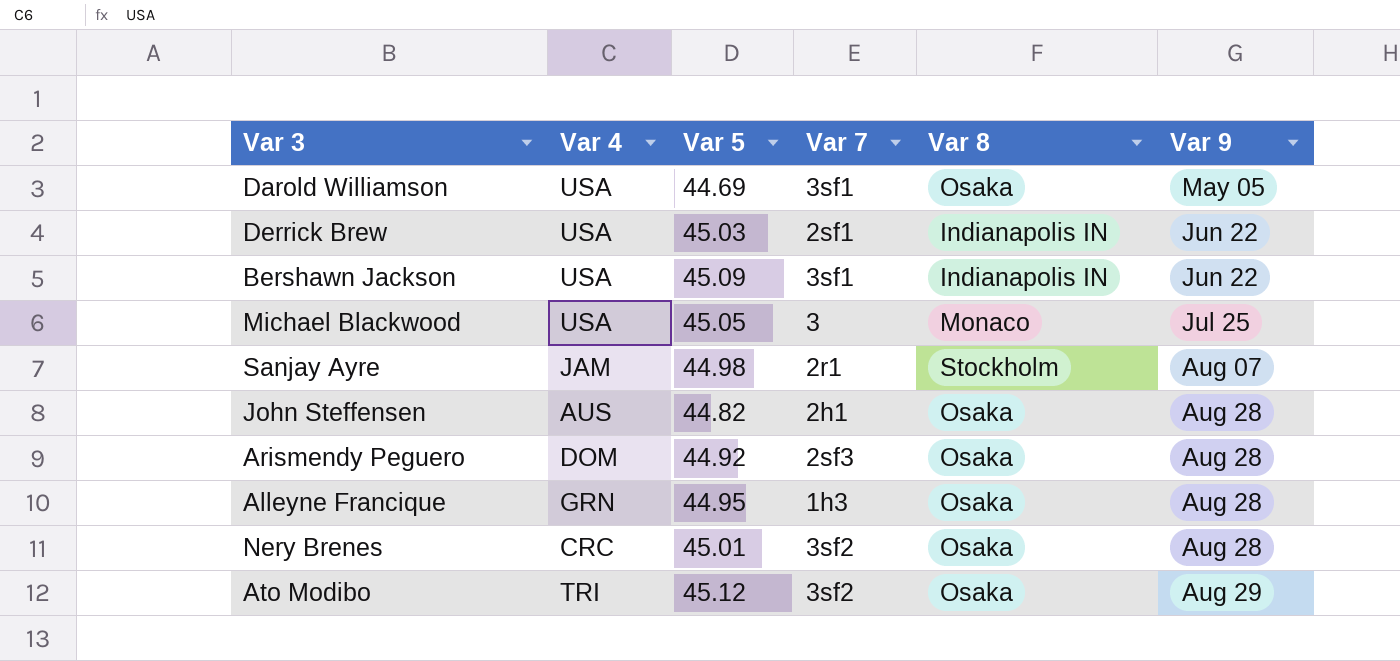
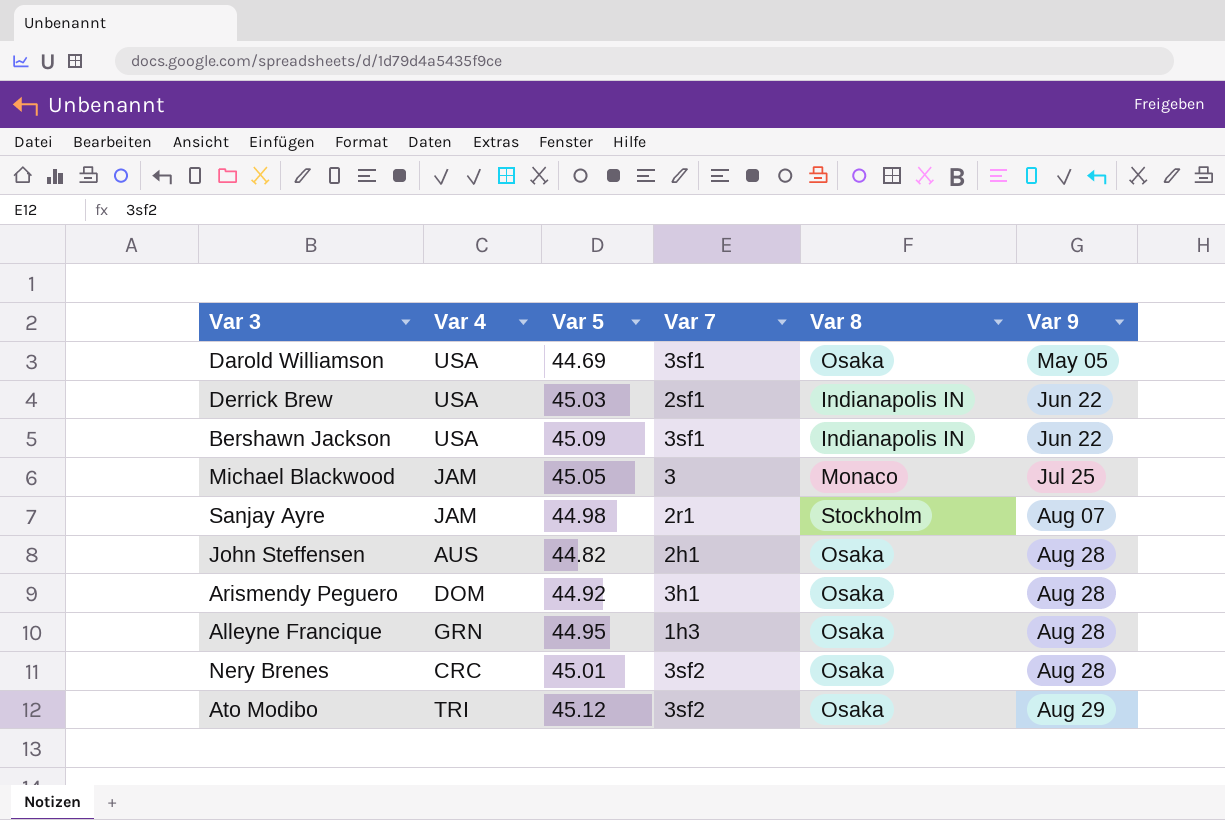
Michael Blackwood | Var 4: USA -> JAM
Arismendy Peguero | Var 7: 2sf3 -> 3h1

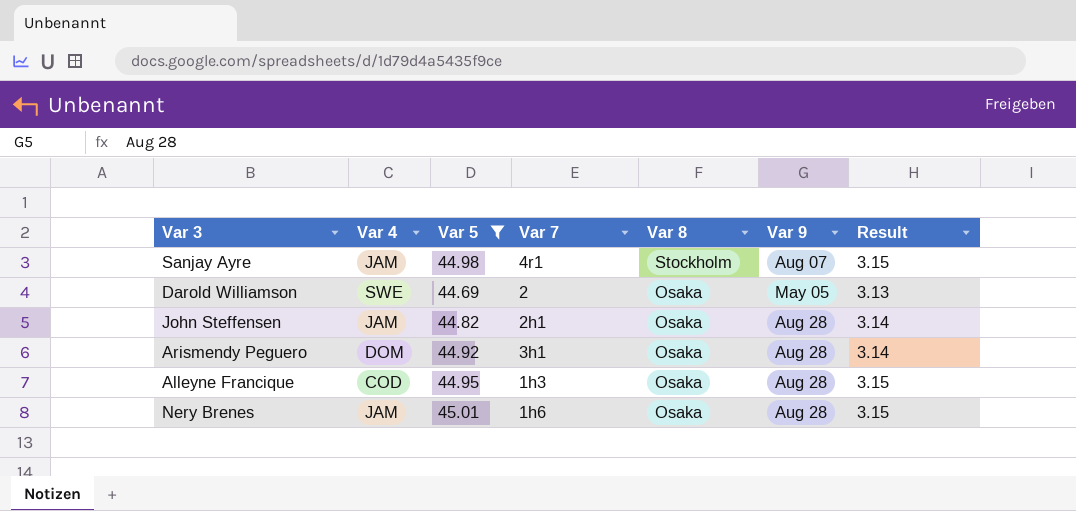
filter: none -> Var 5 <= 45.01
row order: Var 9 ascending -> Var 8 descending
column Result | formula: none -> [Var 5] * 0.07
Sanjay Ayre | Var 7: 2r1 -> 4r1
Darold Williamson | Var 4: USA -> SWE
Darold Williamson | Var 7: 3sf1 -> 2
John Steffensen | Var 4: AUS -> JAM
Alleyne Francique | Var 4: GRN -> COD
Nery Brenes | Var 4: CRC -> JAM
Nery Brenes | Var 7: 3sf2 -> 1h6

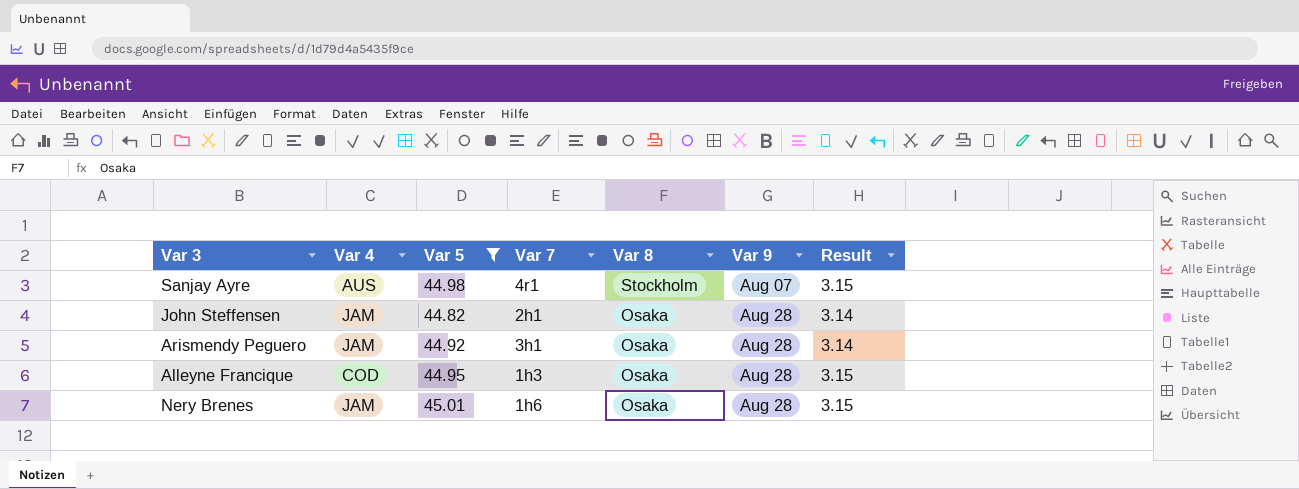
row Darold Williamson: SWE | 44.69 | 2 | Osaka | May 05 | 3.13 -> none
Sanjay Ayre | Var 4: JAM -> AUS
Arismendy Peguero | Var 4: DOM -> JAM

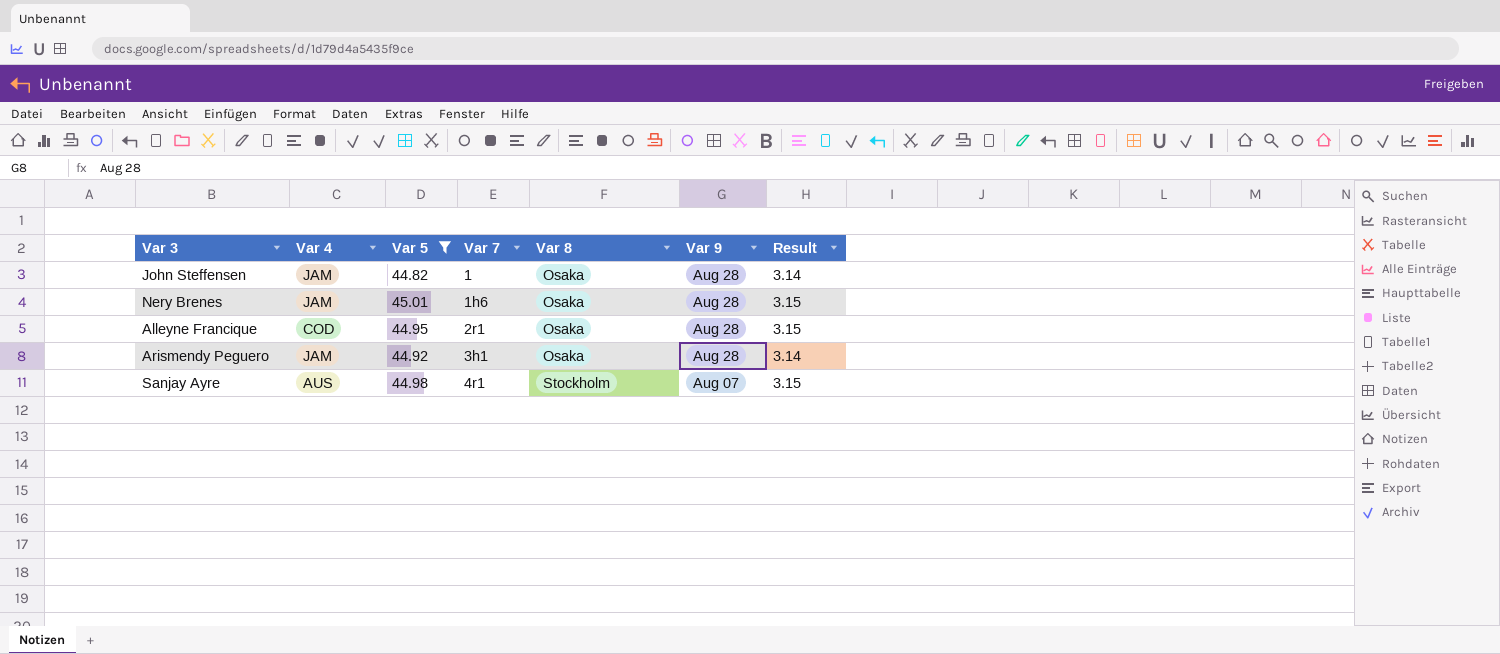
row order: Var 8 descending -> Var 7 ascending
John Steffensen | Var 7: 2h1 -> 1
Alleyne Francique | Var 7: 1h3 -> 2r1

